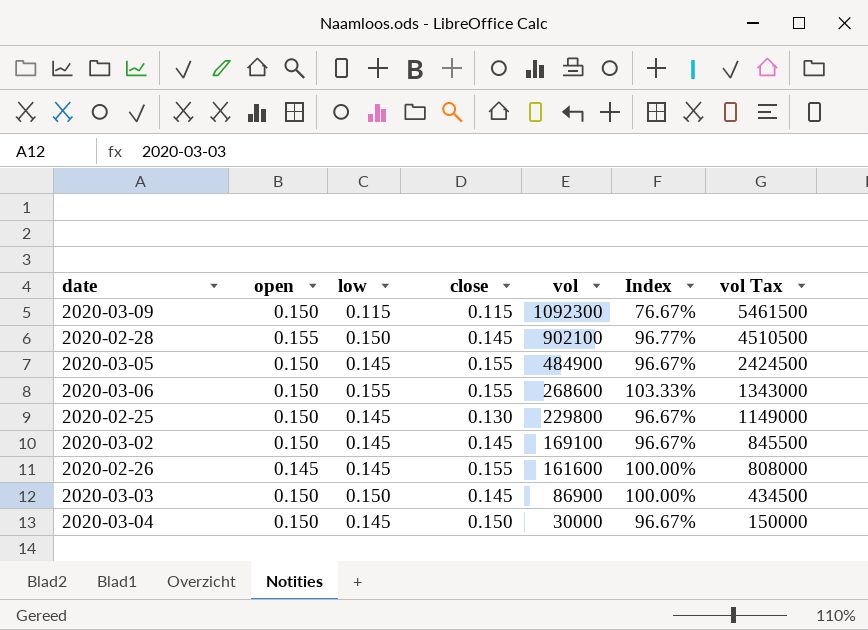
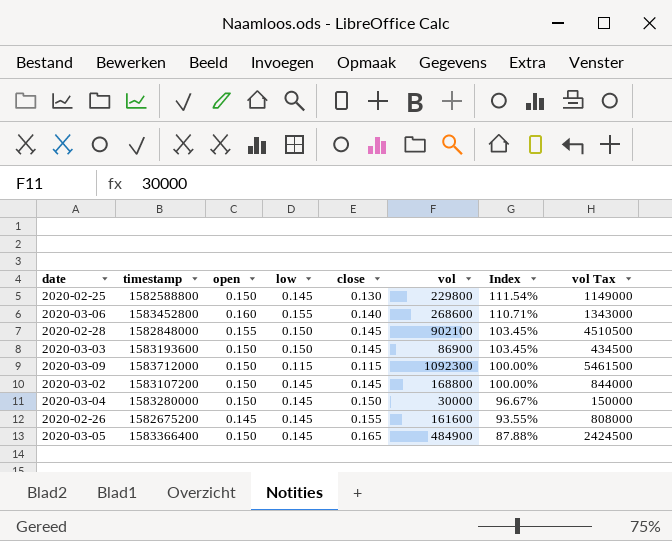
row order: vol descending -> Index descending
column timestamp | position: none -> 2
column Index | formula: [low] / [open] -> [low] / [close]
2020-03-06 | open: 0.150 -> 0.160
2020-03-06 | close: 0.155 -> 0.140
2020-03-02 | vol: 169100 -> 168800
2020-03-02 | vol Tax: 845500 -> 844000
2020-03-05 | close: 0.155 -> 0.165

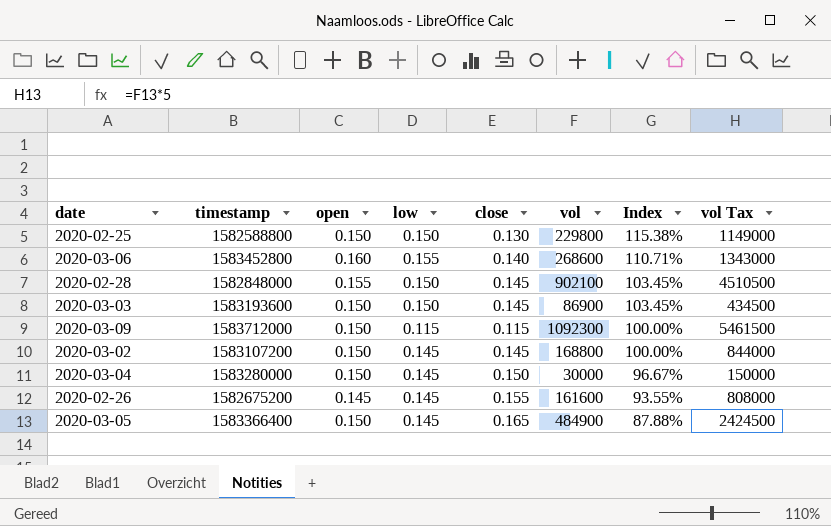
2020-02-25 | low: 0.145 -> 0.150
2020-02-25 | Index: 111.54% -> 115.38%

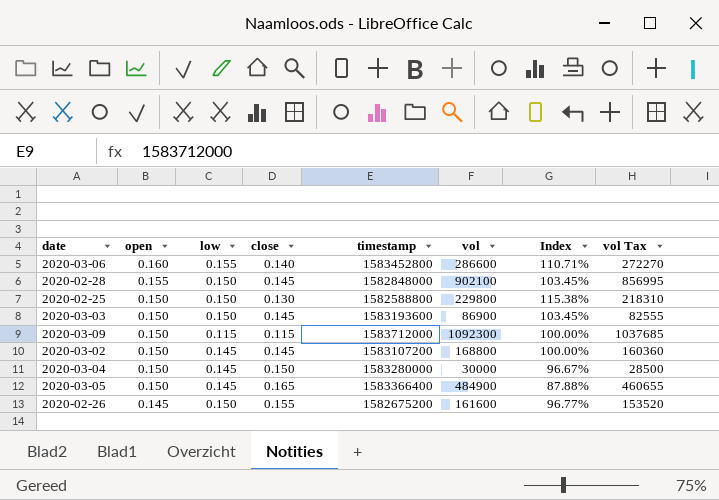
row order: Index descending -> open descending
column timestamp | position: 2 -> 5
column vol Tax | formula: [vol] * 5 -> [vol] * 0.95
2020-03-06 | vol: 268600 -> 286600
2020-02-26 | low: 0.145 -> 0.150
2020-02-26 | Index: 93.55% -> 96.77%

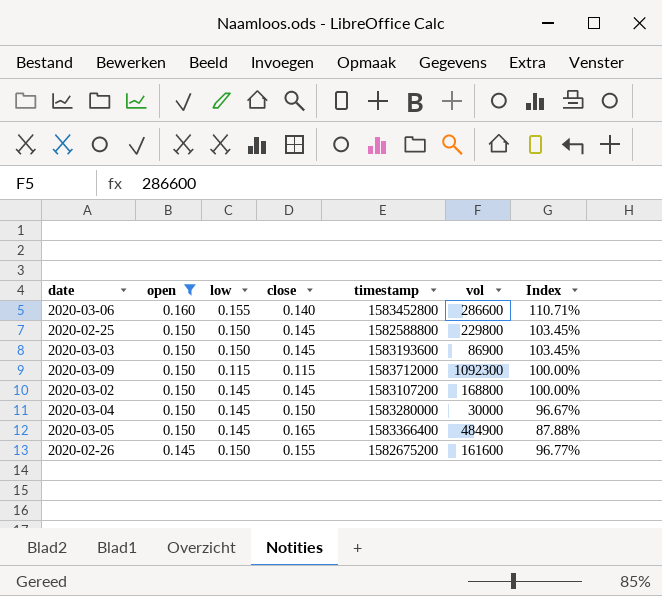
filter: none -> open != 0.155
column vol Tax | formula: [vol] * 0.95 -> none
2020-02-25 | close: 0.130 -> 0.145
2020-02-25 | Index: 115.38% -> 103.45%

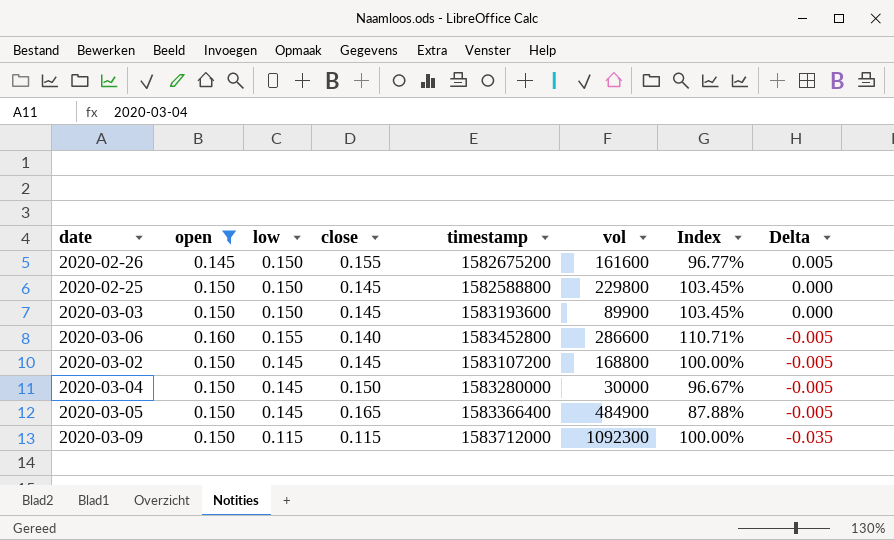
row order: open descending -> Delta descending
column Delta | formula: none -> [low] - [open]
2020-03-03 | vol: 86900 -> 89900

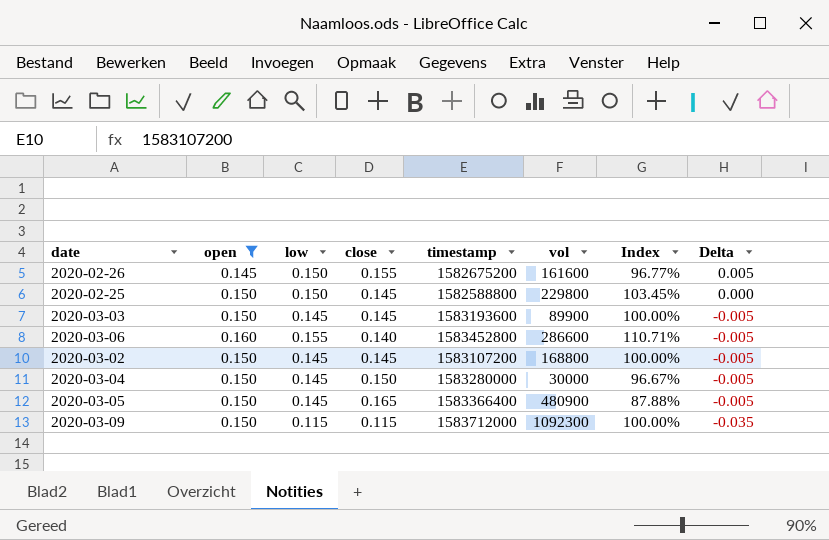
2020-03-03 | low: 0.150 -> 0.145
2020-03-03 | Index: 103.45% -> 100.00%
2020-03-03 | Delta: 0.000 -> -0.005
2020-03-05 | vol: 484900 -> 480900

